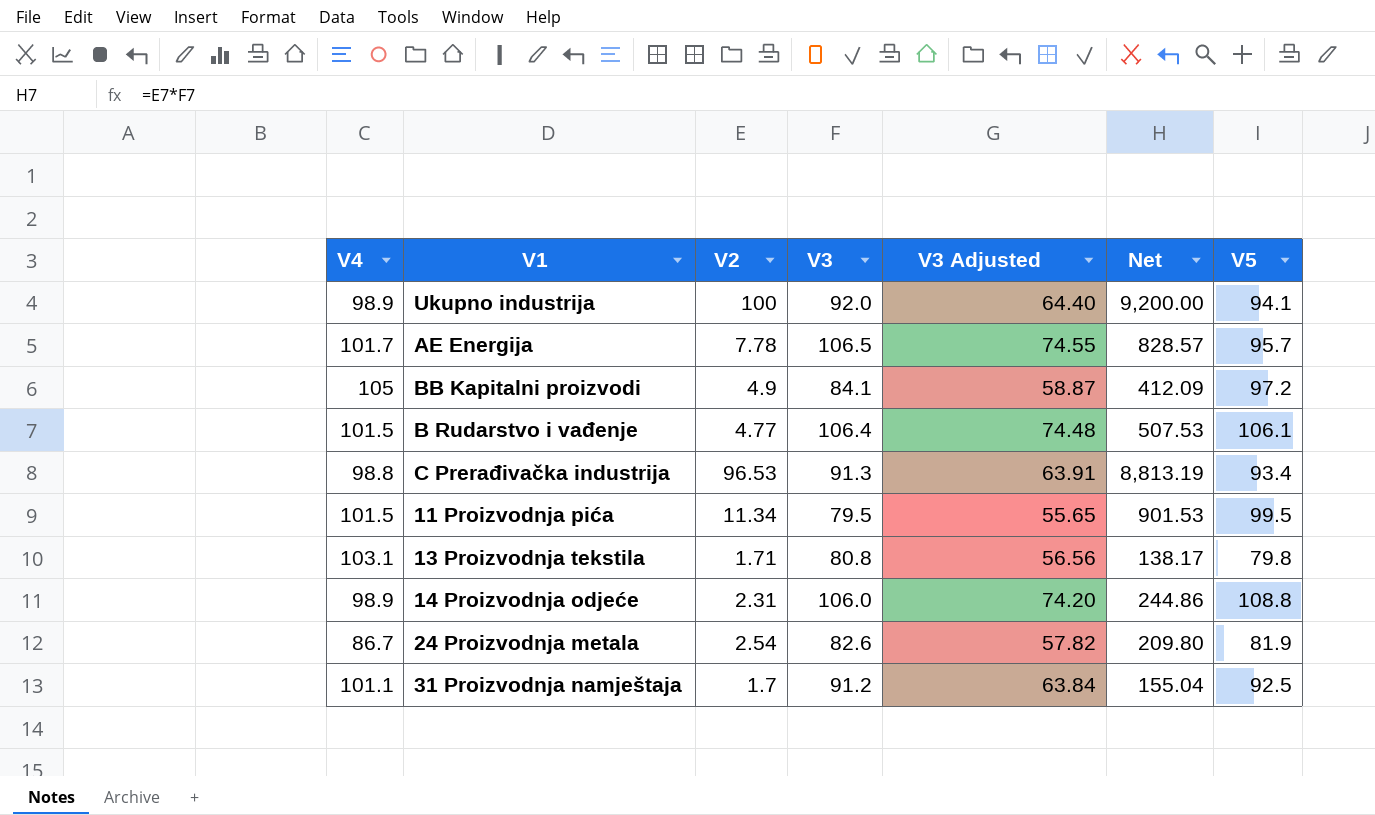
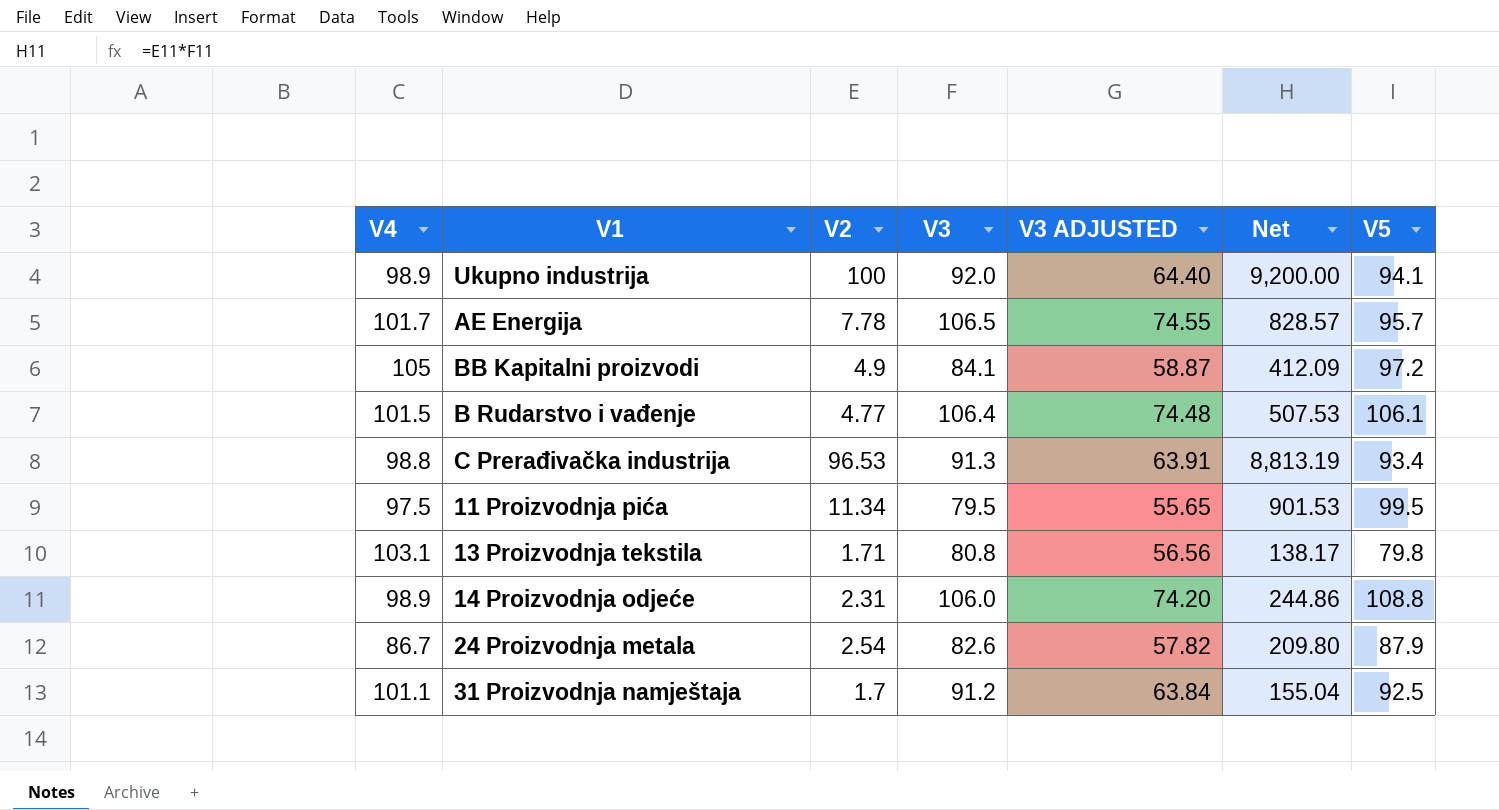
column name: V3 Adjusted -> V3 ADJUSTED
11 Proizvodnja pića | V4: 101.5 -> 97.5
24 Proizvodnja metala | V5: 81.9 -> 87.9

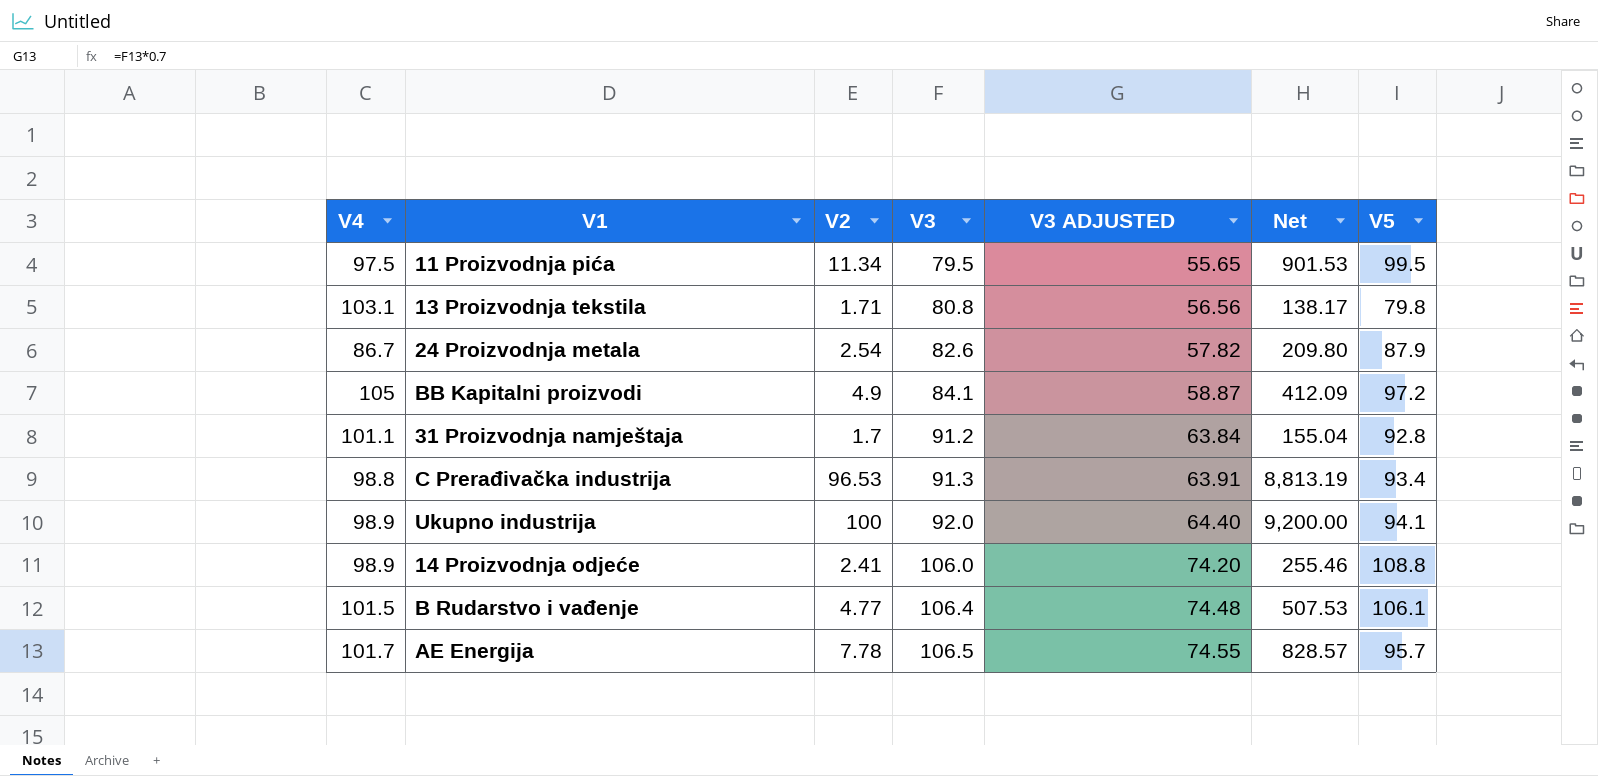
row order: none -> V3 ascending
31 Proizvodnja namještaja | V5: 92.5 -> 92.8
14 Proizvodnja odjeće | V2: 2.31 -> 2.41
14 Proizvodnja odjeće | Net: 244.86 -> 255.46

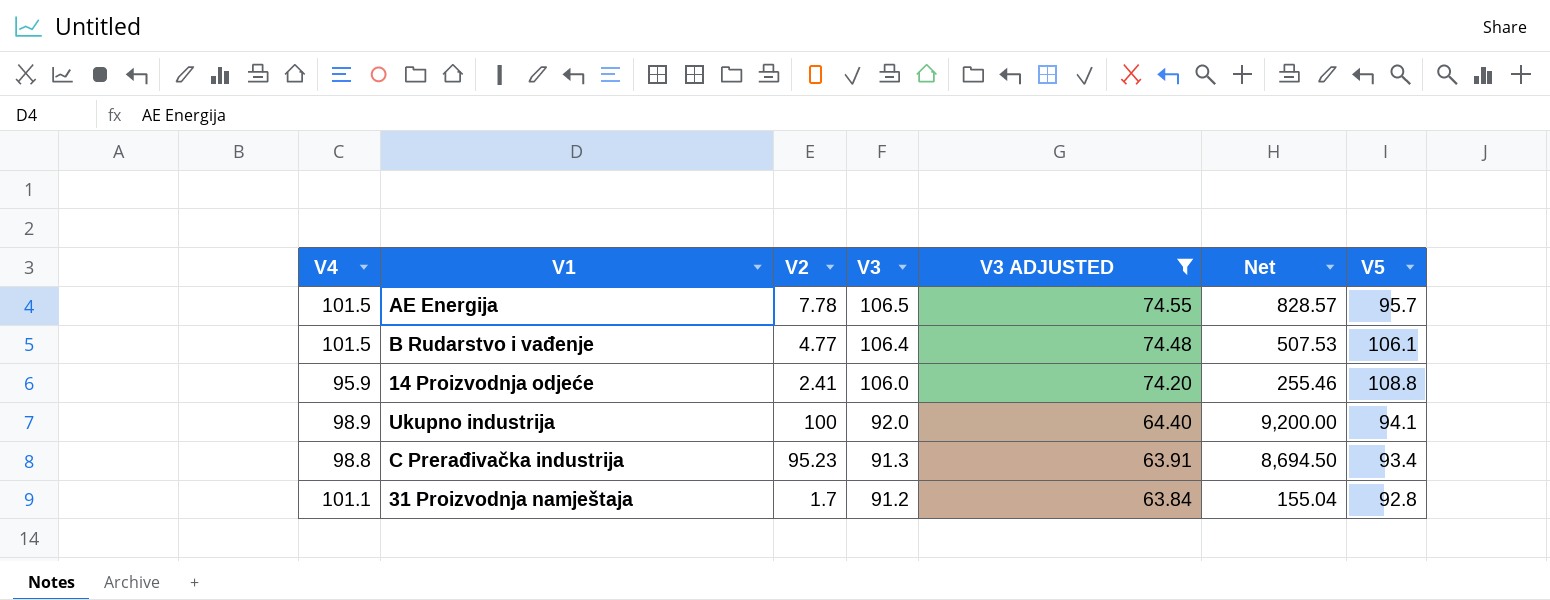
filter: none -> V3 ADJUSTED >= 63.84
row order: V3 ascending -> V3 descending
AE Energija | V4: 101.7 -> 101.5
14 Proizvodnja odjeće | V4: 98.9 -> 95.9
C Prerađivačka industrija | V2: 96.53 -> 95.23
C Prerađivačka industrija | Net: 8,813.19 -> 8,694.50

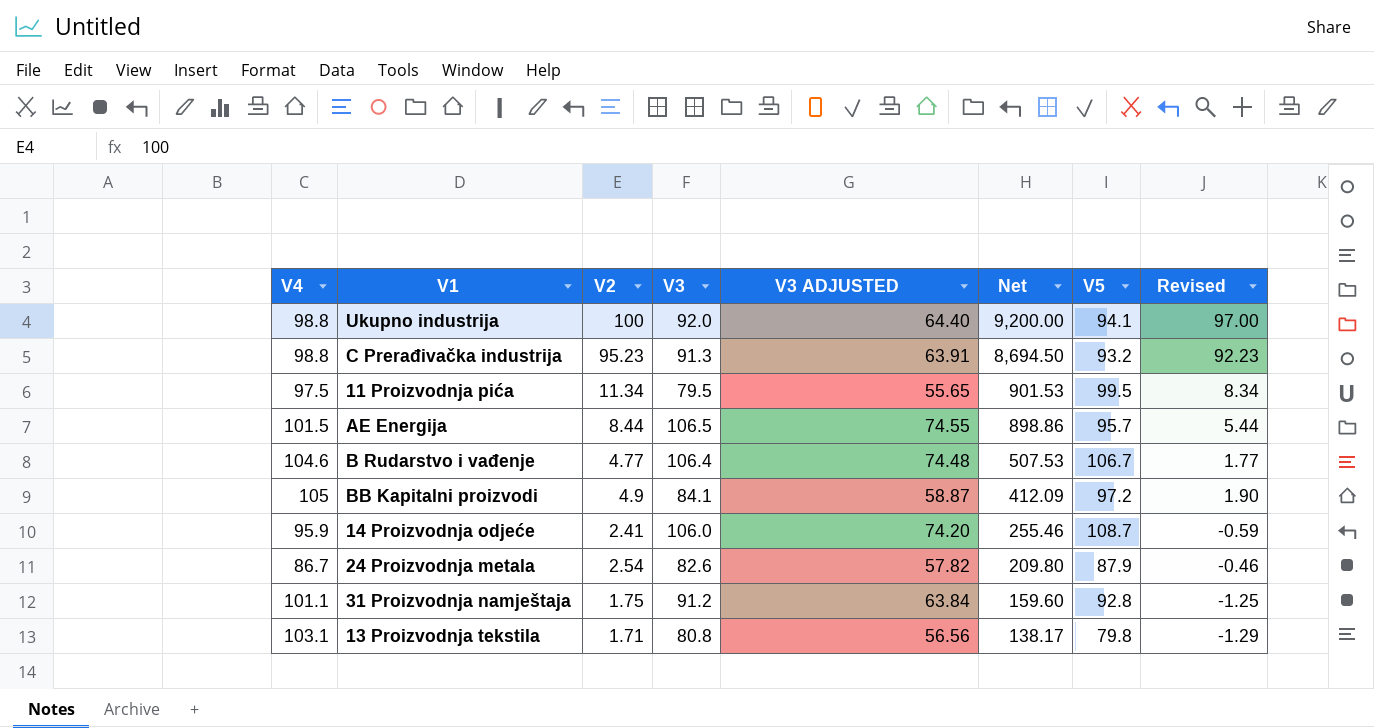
filter: V3 ADJUSTED >= 63.84 -> none
row order: V3 descending -> Net descending
column Revised | formula: none -> [V2] - 3
Ukupno industrija | V4: 98.9 -> 98.8
C Prerađivačka industrija | V5: 93.4 -> 93.2
AE Energija | V2: 7.78 -> 8.44
AE Energija | Net: 828.57 -> 898.86
B Rudarstvo i vađenje | V4: 101.5 -> 104.6
B Rudarstvo i vađenje | V5: 106.1 -> 106.7
14 Proizvodnja odjeće | V5: 108.8 -> 108.7
31 Proizvodnja namještaja | V2: 1.7 -> 1.75
31 Proizvodnja namještaja | Net: 155.04 -> 159.60

